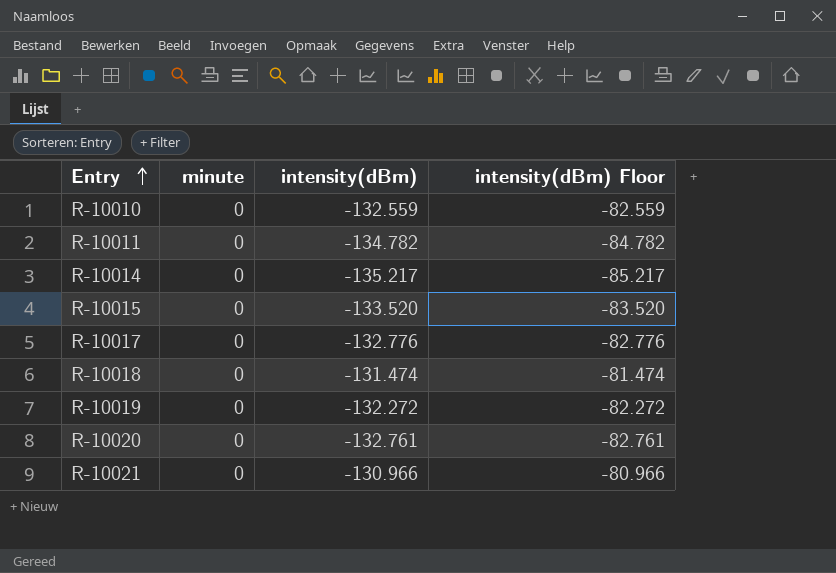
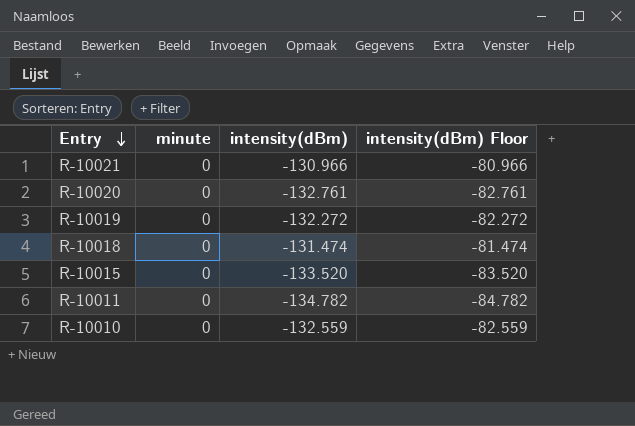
row order: Entry ascending -> Entry descending
row R-10014: 0 | -135.217 | -85.217 -> none
row R-10017: 0 | -132.776 | -82.776 -> none

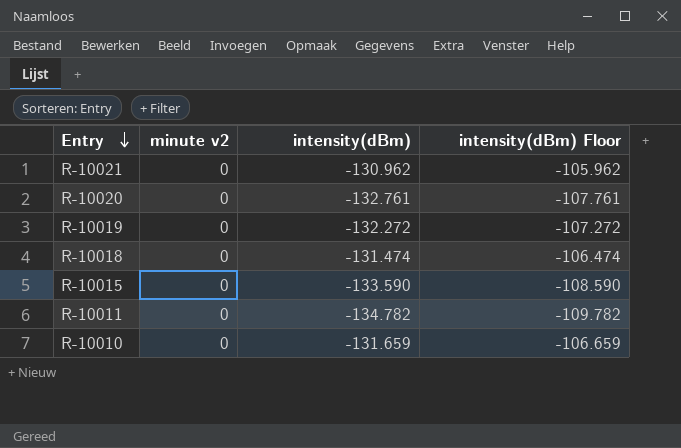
column name: minute -> minute v2
column intensity(dBm) Floor | formula: [intensity(dBm)] + 50 -> [intensity(dBm)] + 25
R-10021 | intensity(dBm): -130.966 -> -130.962
R-10015 | intensity(dBm): -133.520 -> -133.590
R-10010 | intensity(dBm): -132.559 -> -131.659

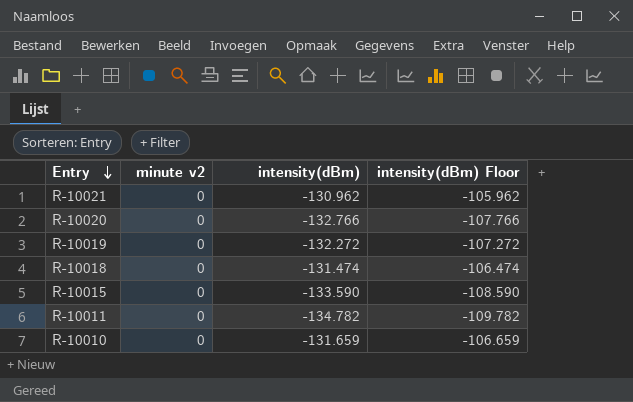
R-10020 | intensity(dBm): -132.761 -> -132.766
R-10020 | intensity(dBm) Floor: -107.761 -> -107.766

